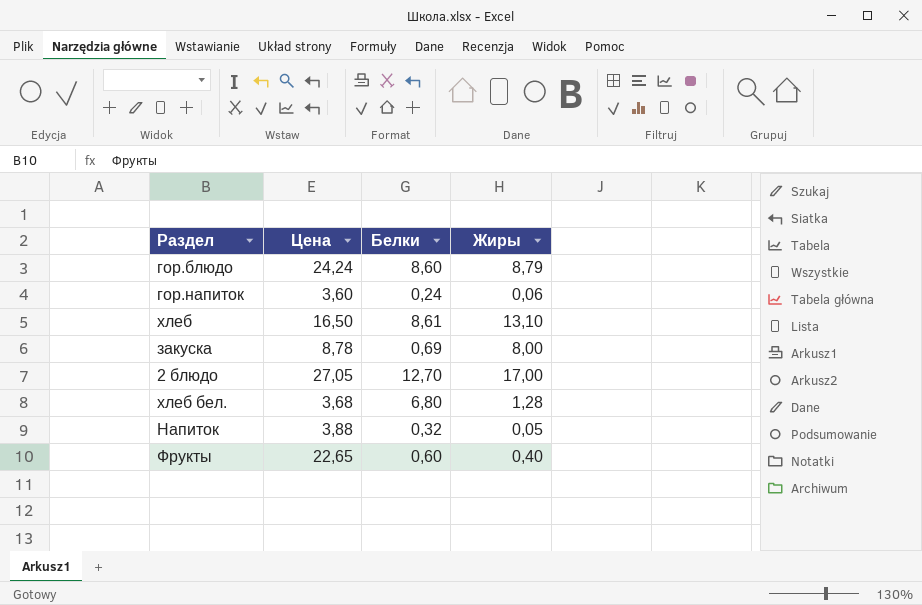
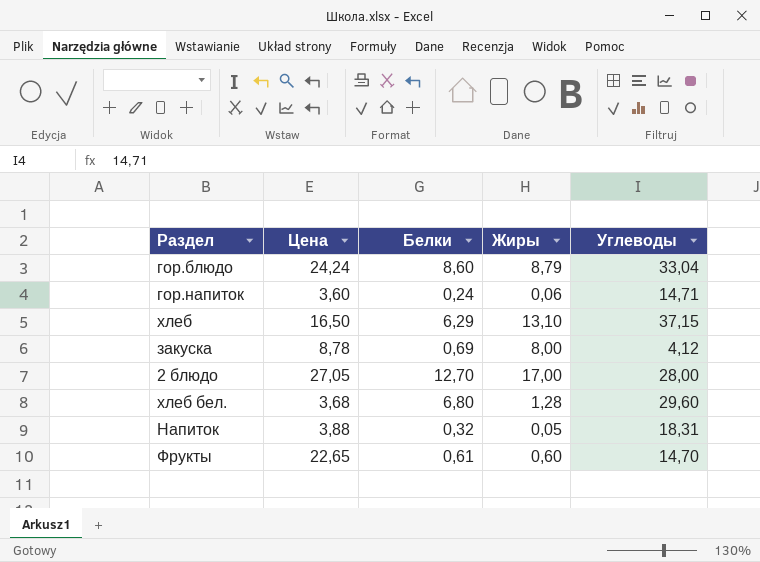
column Углеводы | position: none -> 5
хлеб | Белки: 8,61 -> 6,29
Фрукты | Белки: 0,60 -> 0,61
Фрукты | Жиры: 0,40 -> 0,60

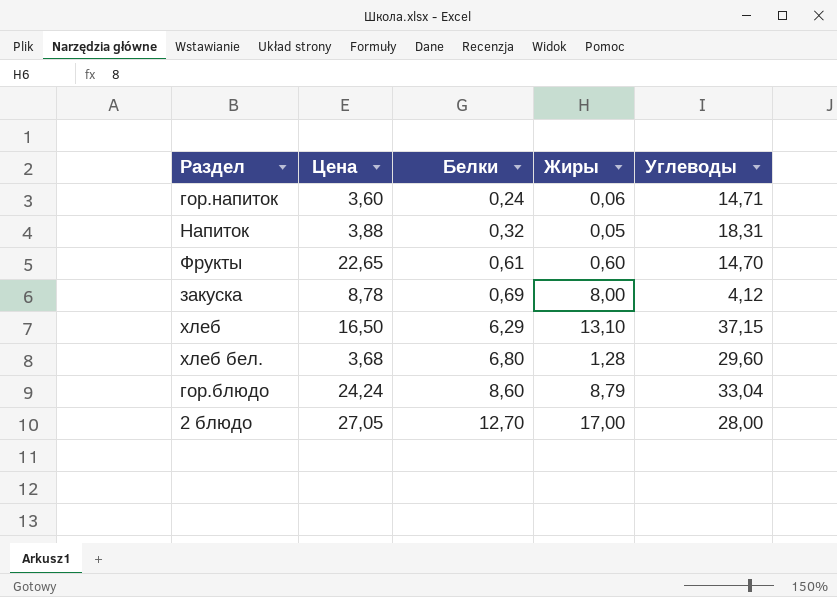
row order: none -> Белки ascending

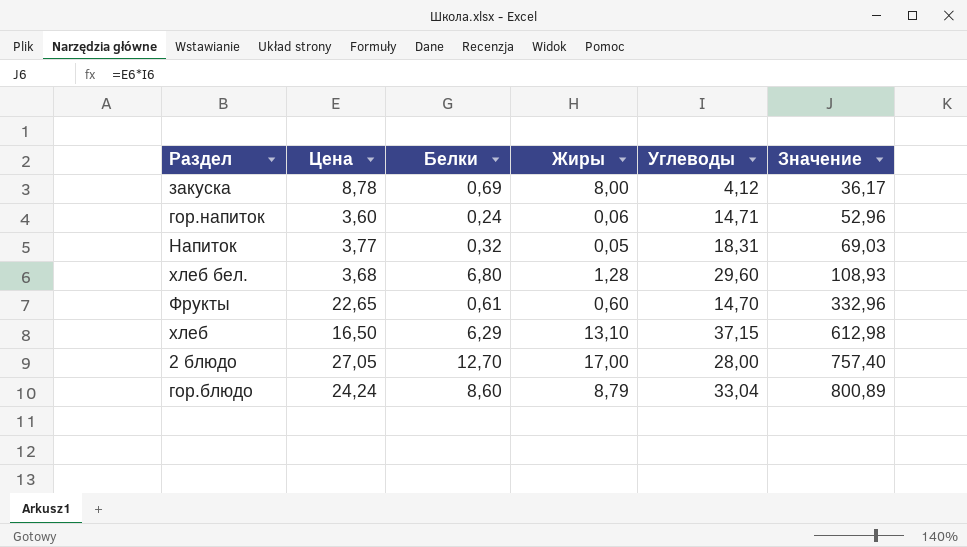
row order: Белки ascending -> Значение ascending
column Значение | formula: none -> [Цена] * [Углеводы]
Напиток | Цена: 3,88 -> 3,77

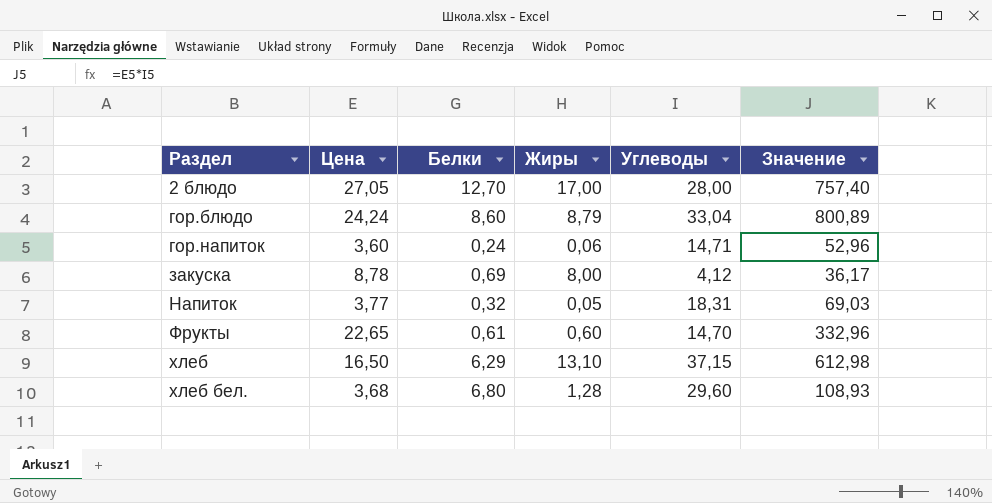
row order: Значение ascending -> Раздел ascending

